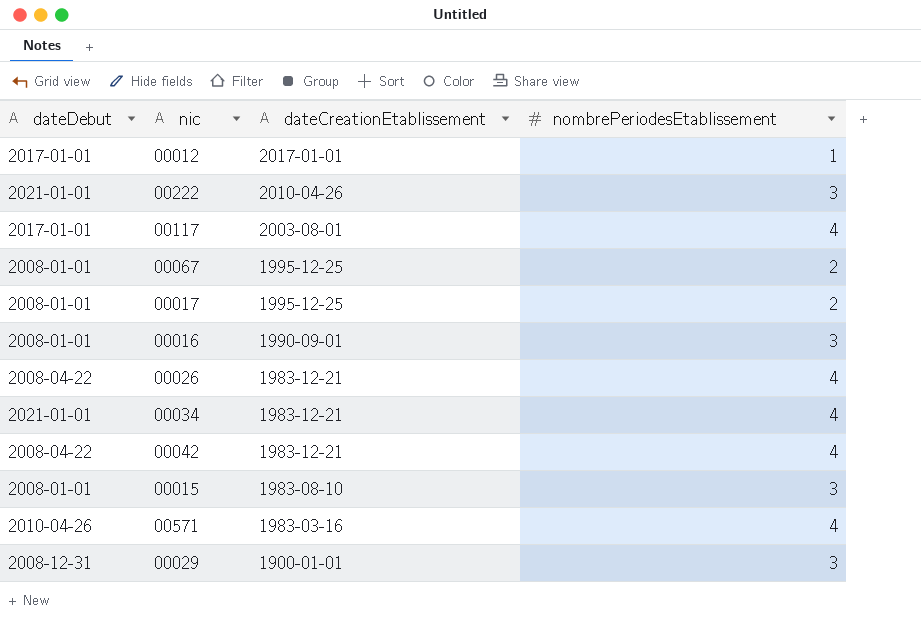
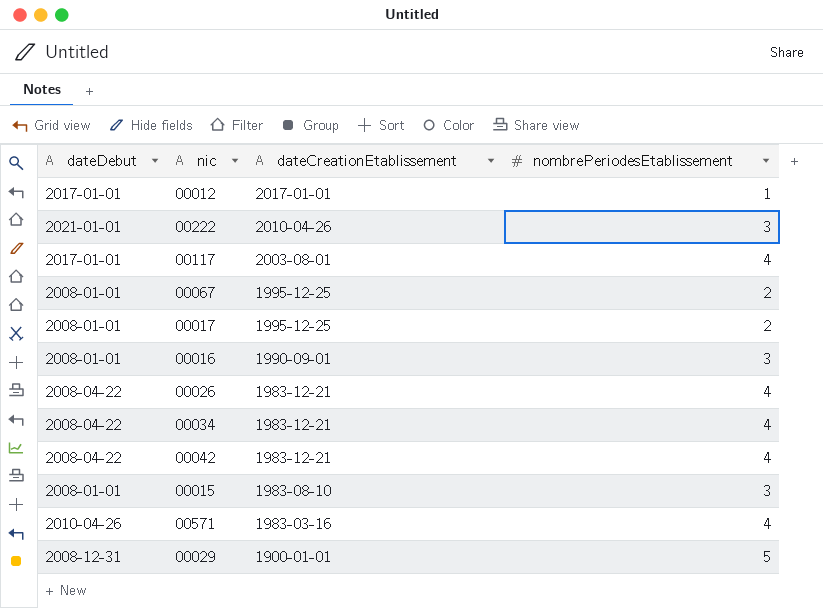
00034 | dateDebut: 2021-01-01 -> 2008-04-22
00029 | nombrePeriodesEtablissement: 3 -> 5

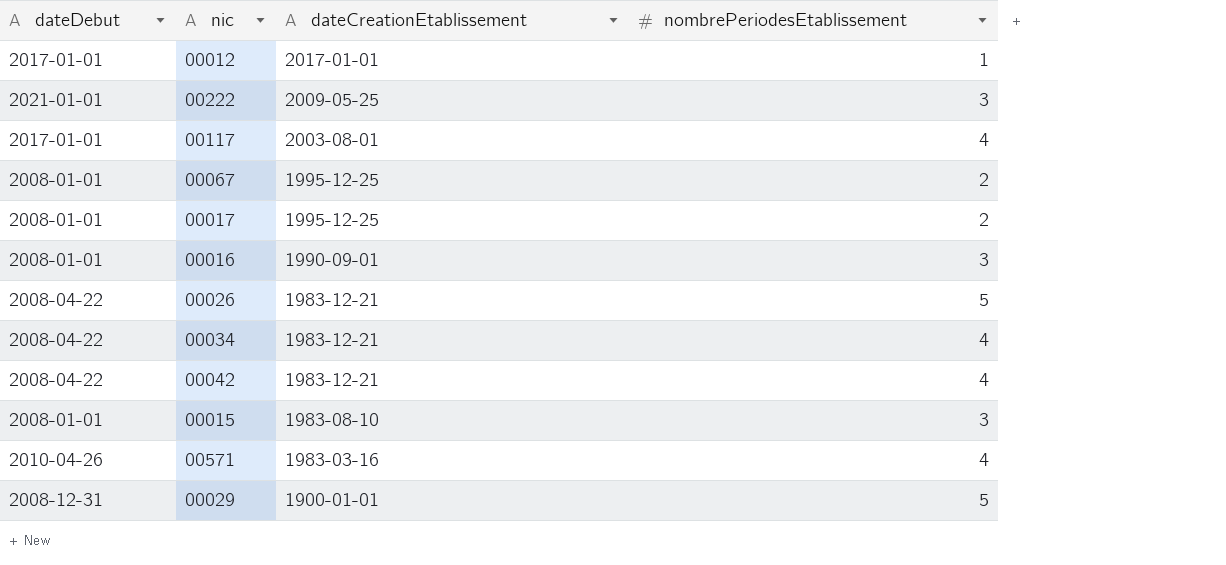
00222 | dateCreationEtablissement: 2010-04-26 -> 2009-05-25
00026 | nombrePeriodesEtablissement: 4 -> 5

